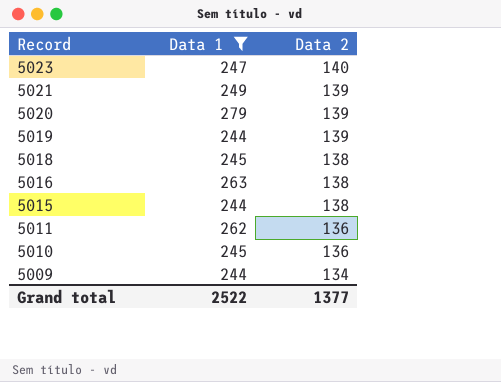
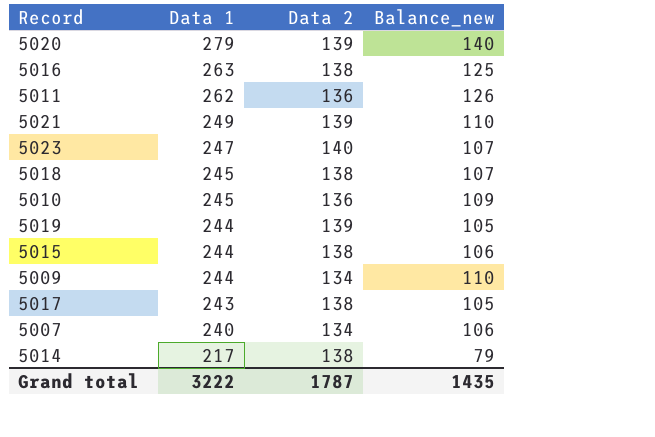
filter: Data 1 >= 244 -> none
row order: Record descending -> Data 1 descending
column Balance_new | formula: none -> [Data 1] - [Data 2]
Grand total | Data 1: 2522 -> 3222
Grand total | Data 2: 1377 -> 1787

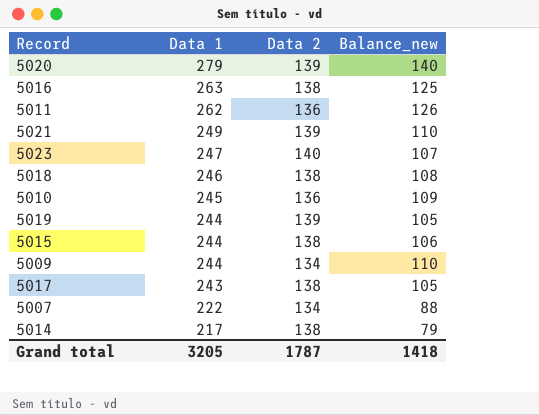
5018 | Data 1: 245 -> 246
5018 | Balance_new: 107 -> 108
5007 | Data 1: 240 -> 222
5007 | Balance_new: 106 -> 88
Grand total | Data 1: 3222 -> 3205
Grand total | Balance_new: 1435 -> 1418

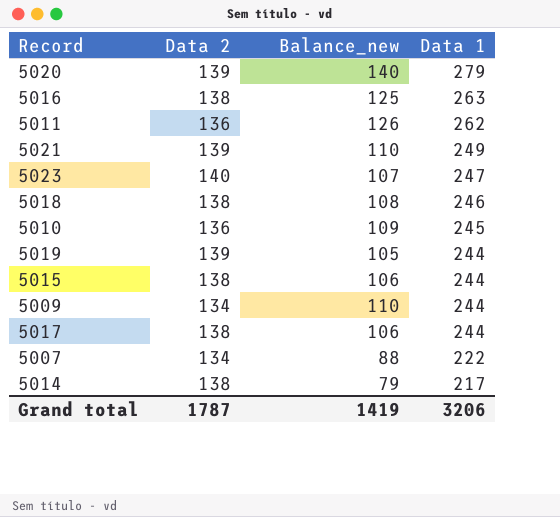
column Data 1 | position: 2 -> 4
5017 | Balance_new: 105 -> 106
5017 | Data 1: 243 -> 244
Grand total | Balance_new: 1418 -> 1419
Grand total | Data 1: 3205 -> 3206

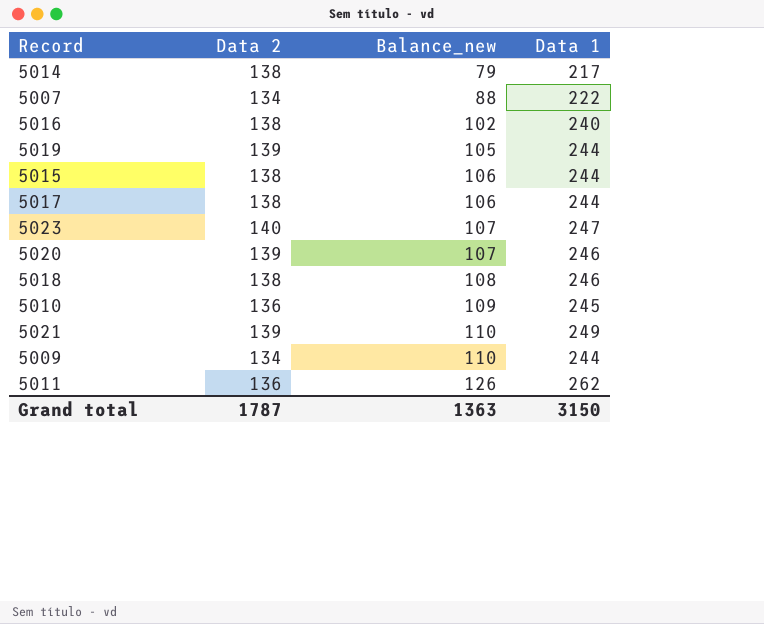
row order: Data 1 descending -> Balance_new ascending
5016 | Balance_new: 125 -> 102
5016 | Data 1: 263 -> 240
5020 | Balance_new: 140 -> 107
5020 | Data 1: 279 -> 246
Grand total | Balance_new: 1419 -> 1363
Grand total | Data 1: 3206 -> 3150

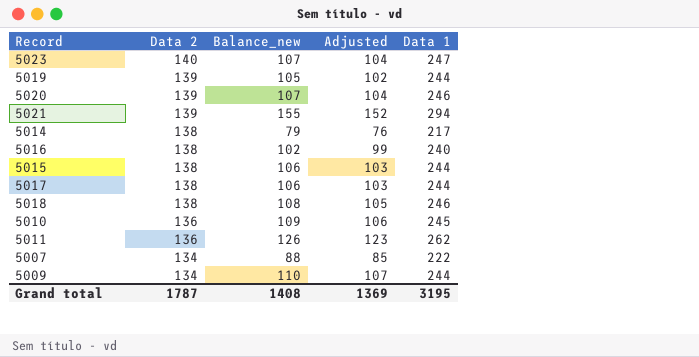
row order: Balance_new ascending -> Data 2 descending
column Adjusted | formula: none -> [Balance_new] - 3
5021 | Balance_new: 110 -> 155
5021 | Data 1: 249 -> 294
Grand total | Balance_new: 1363 -> 1408
Grand total | Data 1: 3150 -> 3195

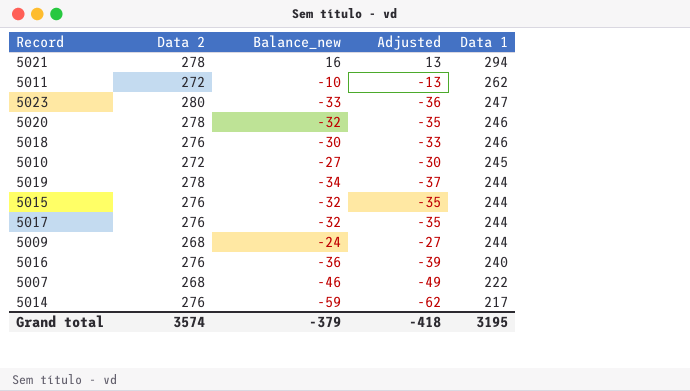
row order: Data 2 descending -> Data 1 descending
5021 | Data 2: 139 -> 278
5021 | Balance_new: 155 -> 16
5021 | Adjusted: 152 -> 13
5011 | Data 2: 136 -> 272
5011 | Balance_new: 126 -> -10
5011 | Adjusted: 123 -> -13
5023 | Data 2: 140 -> 280
5023 | Balance_new: 107 -> -33
5023 | Adjusted: 104 -> -36
5020 | Data 2: 139 -> 278
5020 | Balance_new: 107 -> -32
5020 | Adjusted: 104 -> -35
5018 | Data 2: 138 -> 276
5018 | Balance_new: 108 -> -30
5018 | Adjusted: 105 -> -33
5010 | Data 2: 136 -> 272
5010 | Balance_new: 109 -> -27
5010 | Adjusted: 106 -> -30
5019 | Data 2: 139 -> 278
5019 | Balance_new: 105 -> -34
5019 | Adjusted: 102 -> -37
5015 | Data 2: 138 -> 276
5015 | Balance_new: 106 -> -32
5015 | Adjusted: 103 -> -35
5017 | Data 2: 138 -> 276
5017 | Balance_new: 106 -> -32
5017 | Adjusted: 103 -> -35
5009 | Data 2: 134 -> 268
5009 | Balance_new: 110 -> -24
5009 | Adjusted: 107 -> -27
5016 | Data 2: 138 -> 276
5016 | Balance_new: 102 -> -36
5016 | Adjusted: 99 -> -39
5007 | Data 2: 134 -> 268
5007 | Balance_new: 88 -> -46
5007 | Adjusted: 85 -> -49
5014 | Data 2: 138 -> 276
5014 | Balance_new: 79 -> -59
5014 | Adjusted: 76 -> -62
Grand total | Data 2: 1787 -> 3574
Grand total | Balance_new: 1408 -> -379
Grand total | Adjusted: 1369 -> -418

